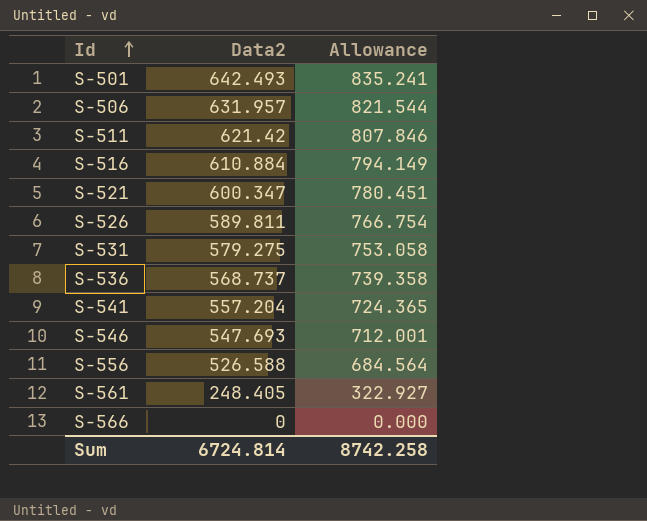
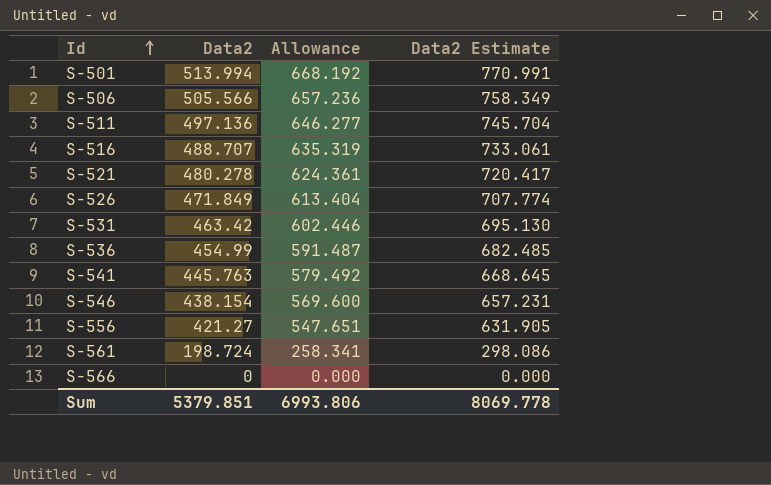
column Data2 Estimate | formula: none -> [Data2] * 1.5
S-501 | Data2: 642.493 -> 513.994
S-501 | Allowance: 835.241 -> 668.192
S-506 | Data2: 631.957 -> 505.566
S-506 | Allowance: 821.544 -> 657.236
S-511 | Data2: 621.42 -> 497.136
S-511 | Allowance: 807.846 -> 646.277
S-516 | Data2: 610.884 -> 488.707
S-516 | Allowance: 794.149 -> 635.319
S-521 | Data2: 600.347 -> 480.278
S-521 | Allowance: 780.451 -> 624.361
S-526 | Data2: 589.811 -> 471.849
S-526 | Allowance: 766.754 -> 613.404
S-531 | Data2: 579.275 -> 463.42
S-531 | Allowance: 753.058 -> 602.446
S-536 | Data2: 568.737 -> 454.99
S-536 | Allowance: 739.358 -> 591.487
S-541 | Data2: 557.204 -> 445.763
S-541 | Allowance: 724.365 -> 579.492
S-546 | Data2: 547.693 -> 438.154
S-546 | Allowance: 712.001 -> 569.600
S-556 | Data2: 526.588 -> 421.27
S-556 | Allowance: 684.564 -> 547.651
S-561 | Data2: 248.405 -> 198.724
S-561 | Allowance: 322.927 -> 258.341
Sum | Data2: 6724.814 -> 5379.851
Sum | Allowance: 8742.258 -> 6993.806

